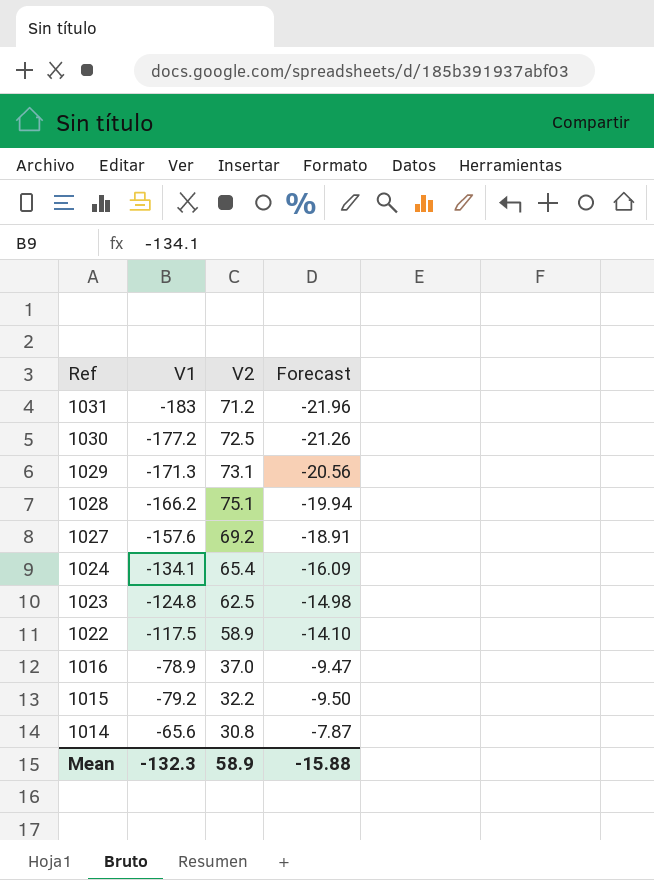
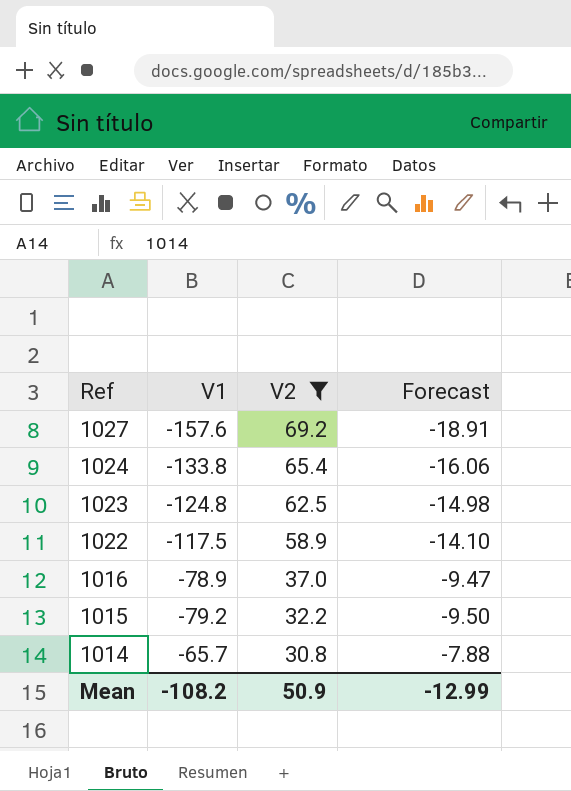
filter: none -> V2 <= 69.2
1024 | V1: -134.1 -> -133.8
1024 | Forecast: -16.09 -> -16.06
1014 | V1: -65.6 -> -65.7
1014 | Forecast: -7.87 -> -7.88
Mean | V1: -132.3 -> -108.2
Mean | V2: 58.9 -> 50.9
Mean | Forecast: -15.88 -> -12.99

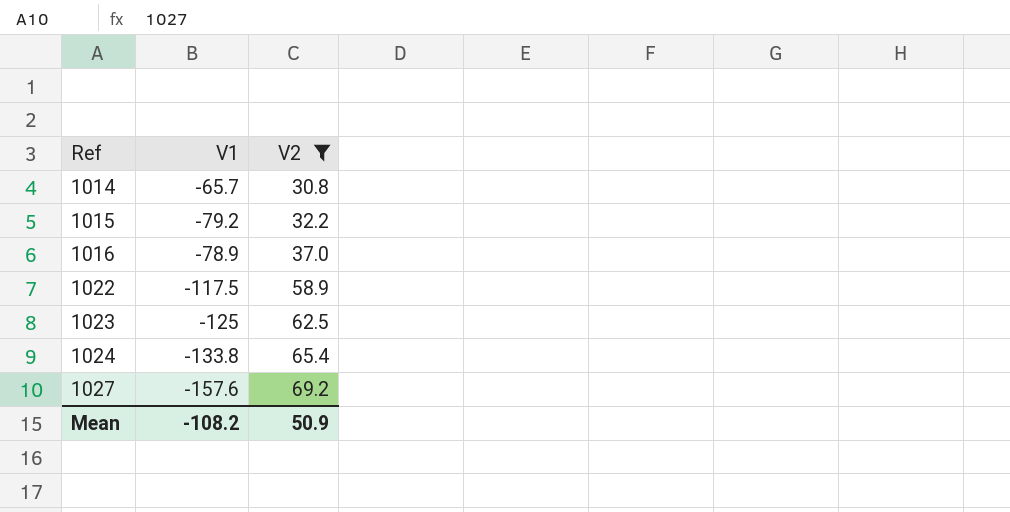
row order: Ref descending -> Ref ascending
column Forecast | formula: [V1] * 0.12 -> none
1023 | V1: -124.8 -> -125

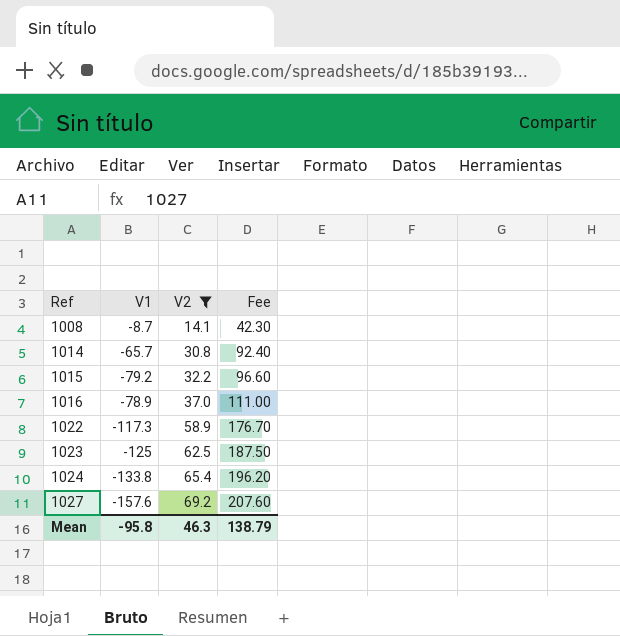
column Fee | formula: none -> [V2] * 3
row 1008: none -> -8.7 | 14.1 | 42.30
1022 | V1: -117.5 -> -117.3
Mean | V1: -108.2 -> -95.8
Mean | V2: 50.9 -> 46.3

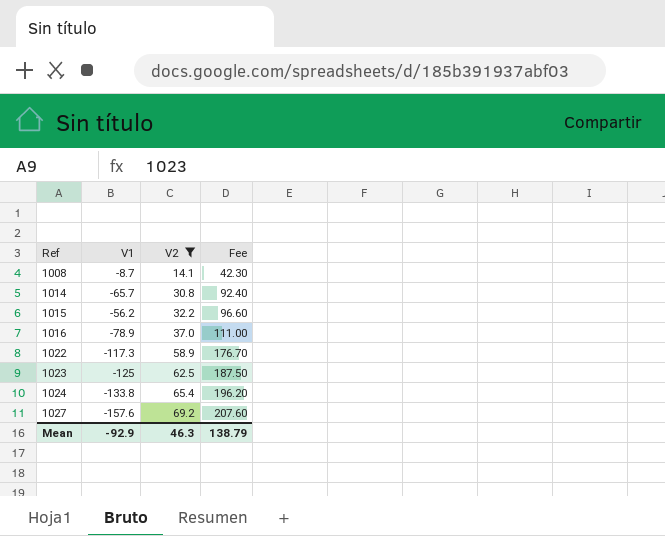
1015 | V1: -79.2 -> -56.2
Mean | V1: -95.8 -> -92.9

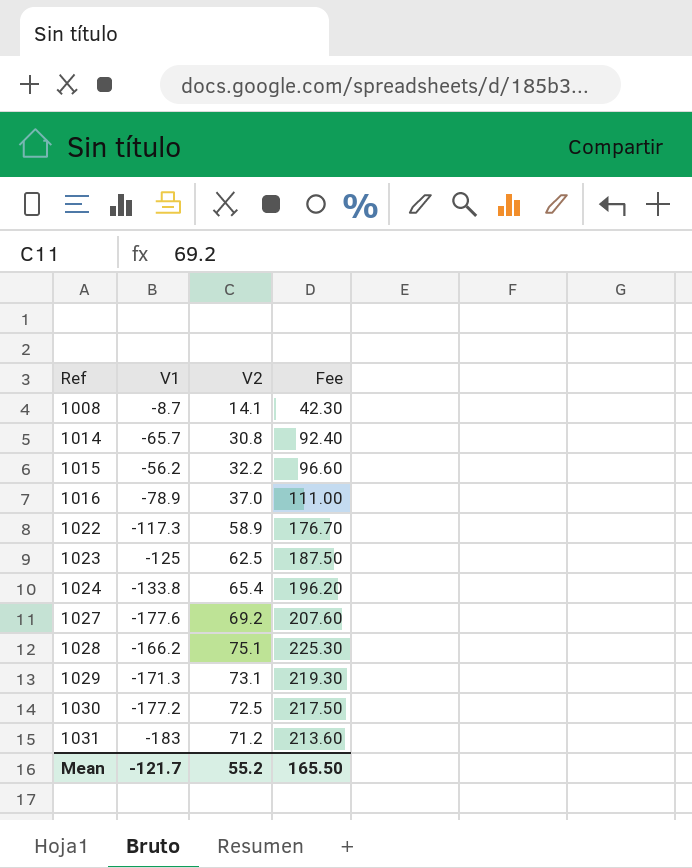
filter: V2 <= 69.2 -> none
1027 | V1: -157.6 -> -177.6
Mean | V1: -92.9 -> -121.7
Mean | V2: 46.3 -> 55.2
Mean | Fee: 138.79 -> 165.50

